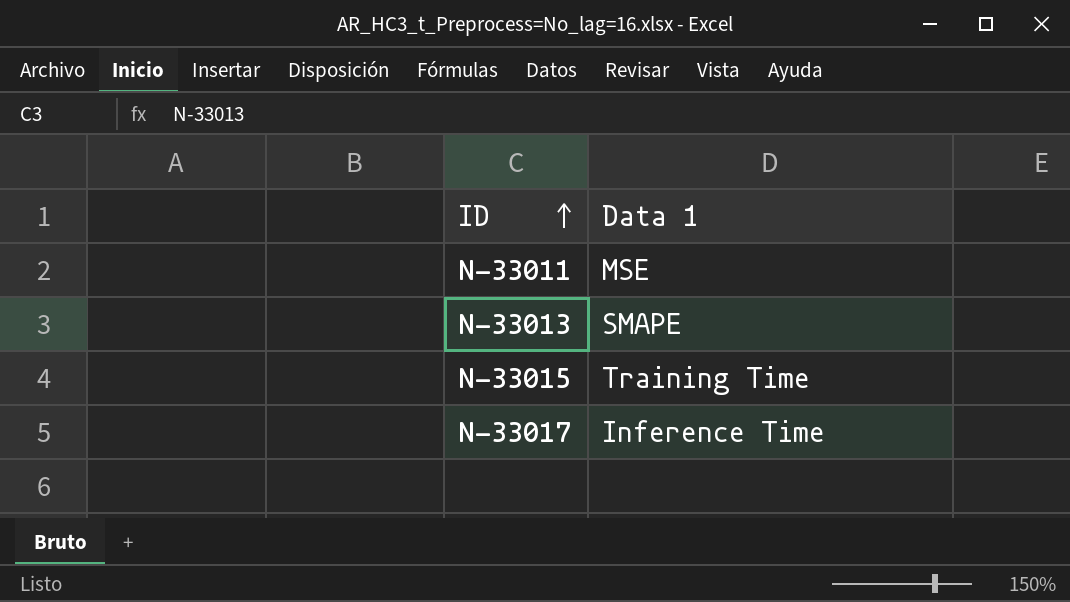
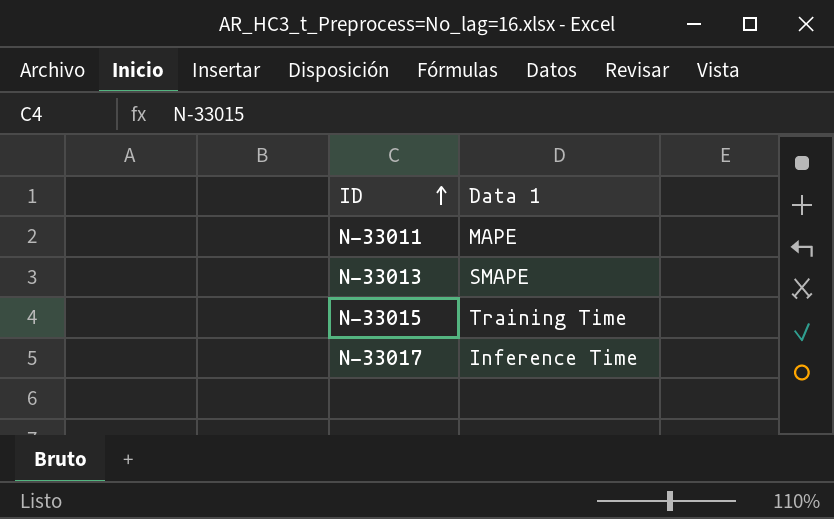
N-33011 | Data 1: MSE -> MAPE

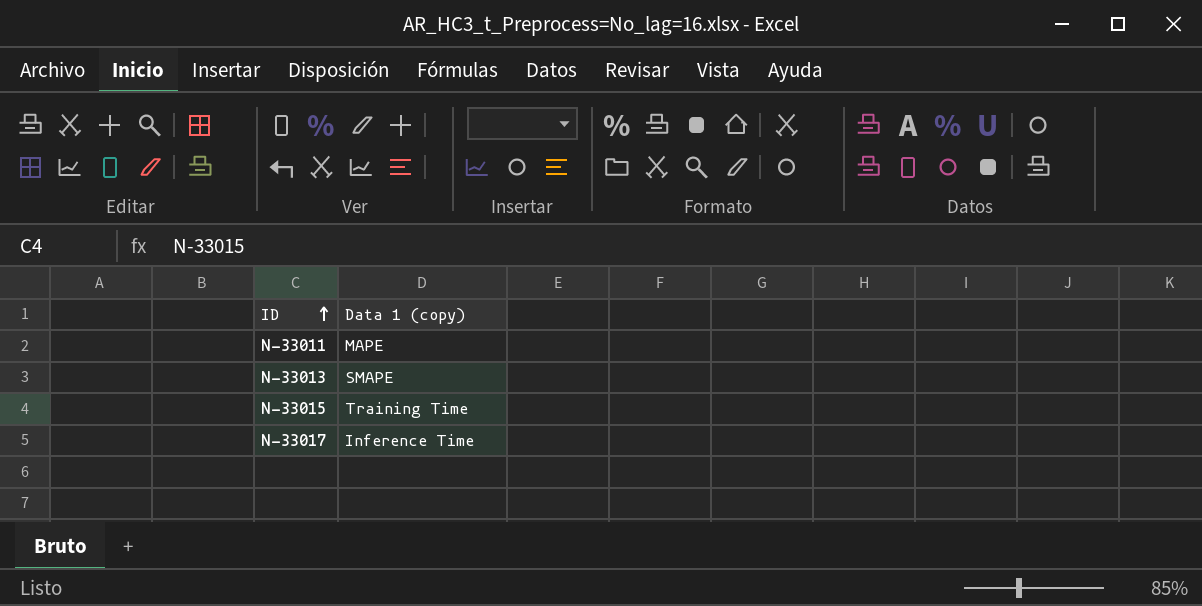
column name: Data 1 -> Data 1 (copy)

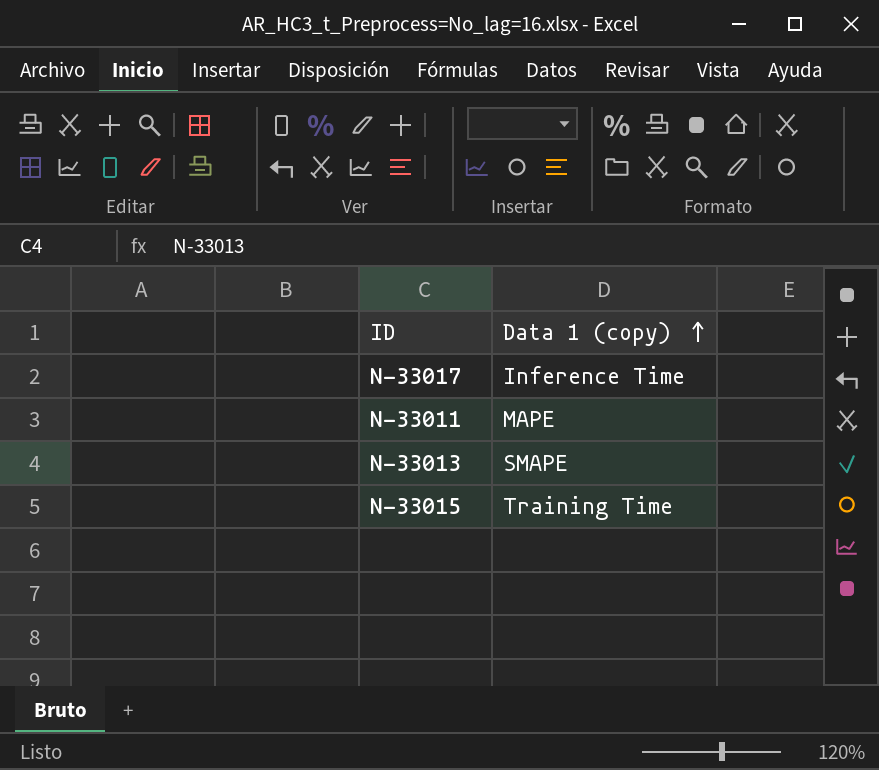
row order: ID ascending -> Data 1 (copy) ascending

